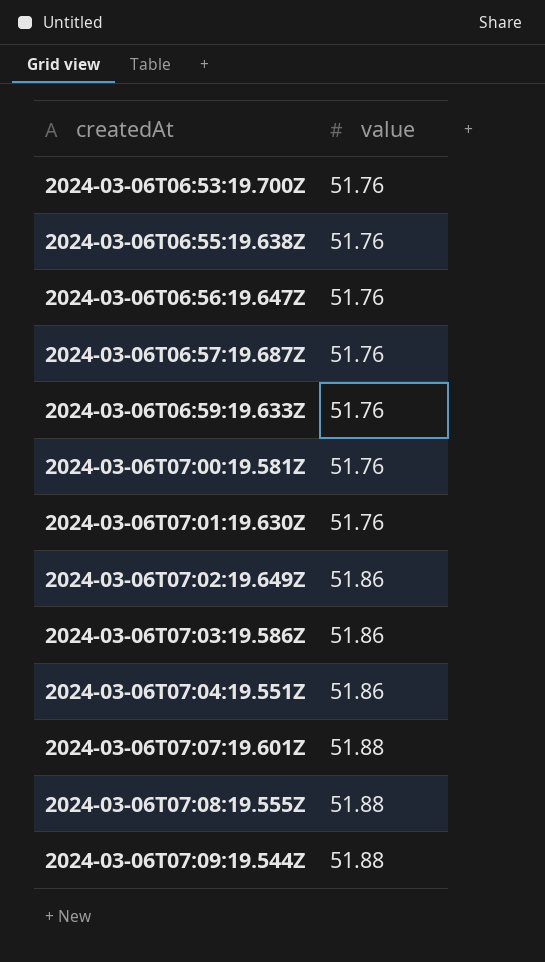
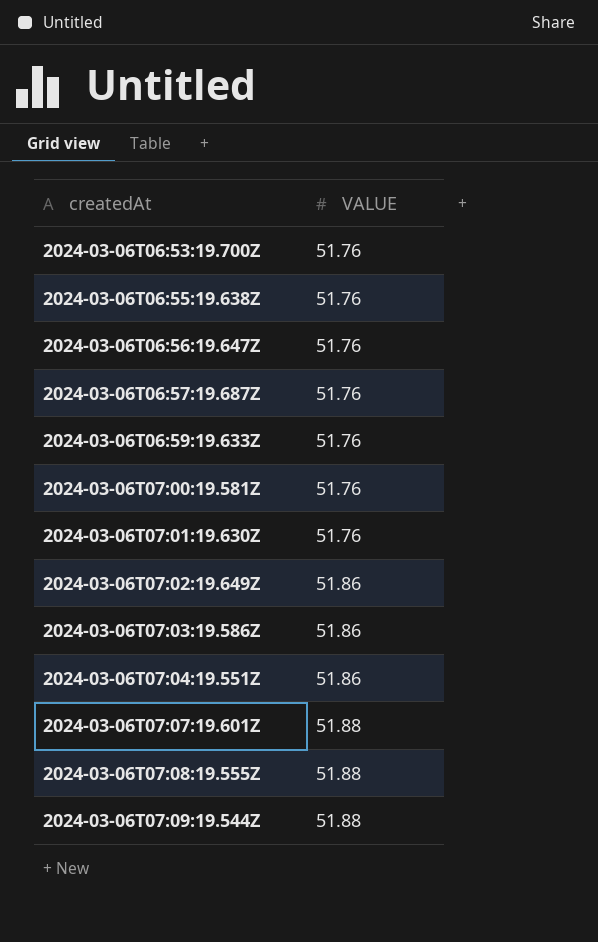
column name: value -> VALUE

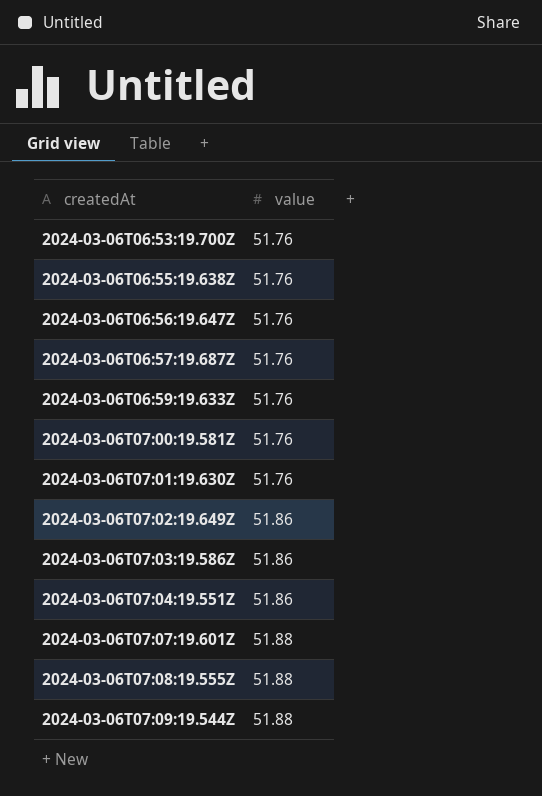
column name: VALUE -> value

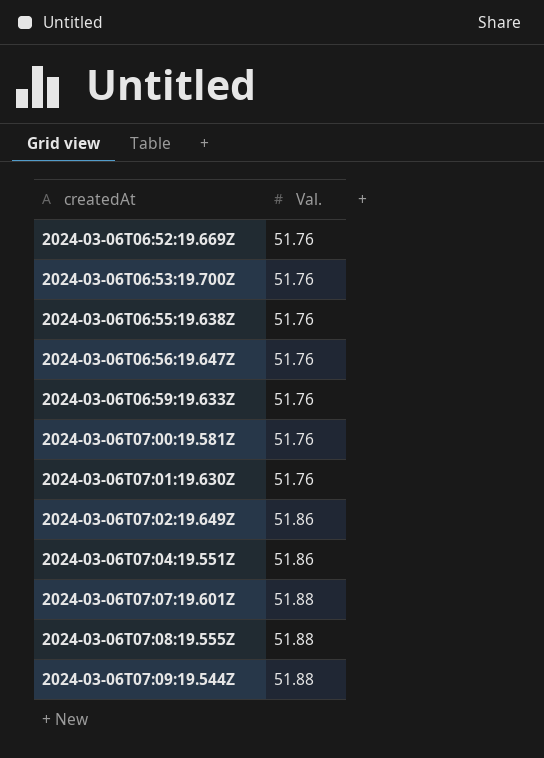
column name: value -> Val.
row 2024-03-06T06:57:19.687Z: 51.76 -> none
row 2024-03-06T07:03:19.586Z: 51.86 -> none
row 2024-03-06T06:52:19.669Z: none -> 51.76

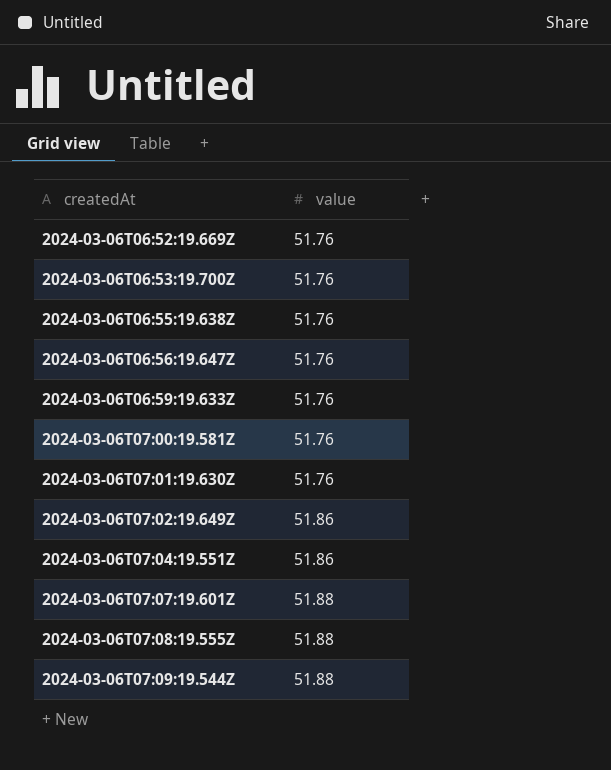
column name: Val. -> value

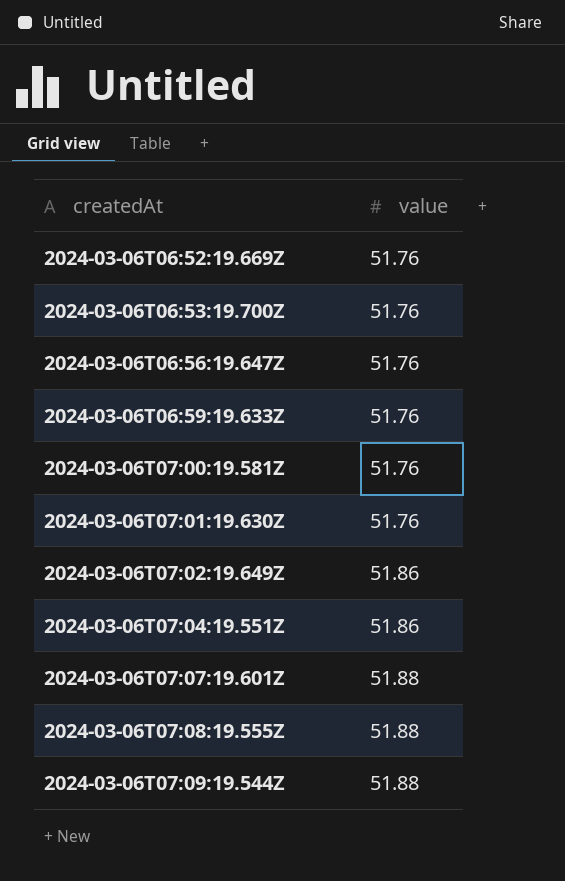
row 2024-03-06T06:55:19.638Z: 51.76 -> none

